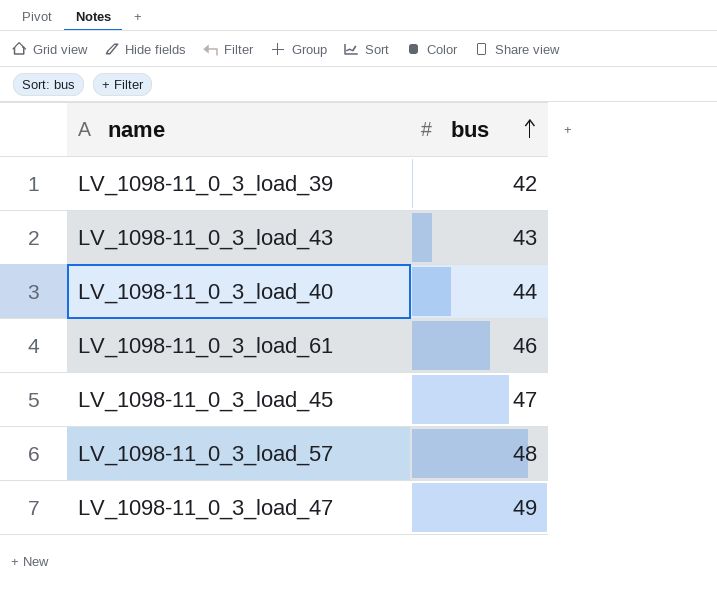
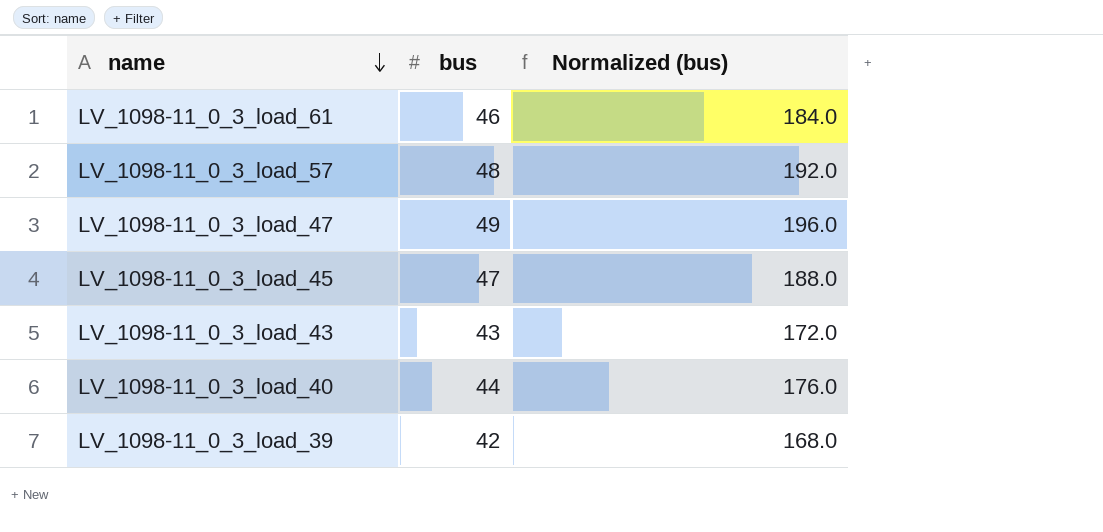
row order: bus ascending -> name descending
column Normalized (bus) | formula: none -> [bus] * 4

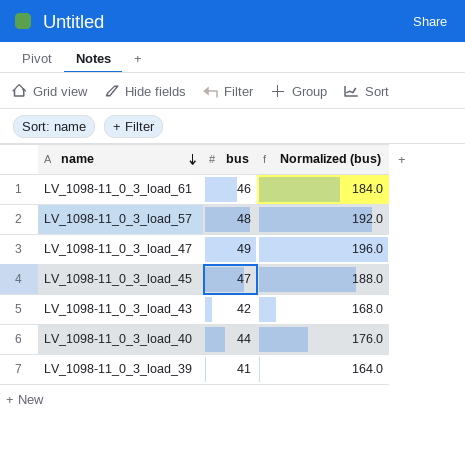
LV_1098-11_0_3_load_43 | bus: 43 -> 42
LV_1098-11_0_3_load_43 | Normalized (bus): 172.0 -> 168.0
LV_1098-11_0_3_load_39 | bus: 42 -> 41
LV_1098-11_0_3_load_39 | Normalized (bus): 168.0 -> 164.0

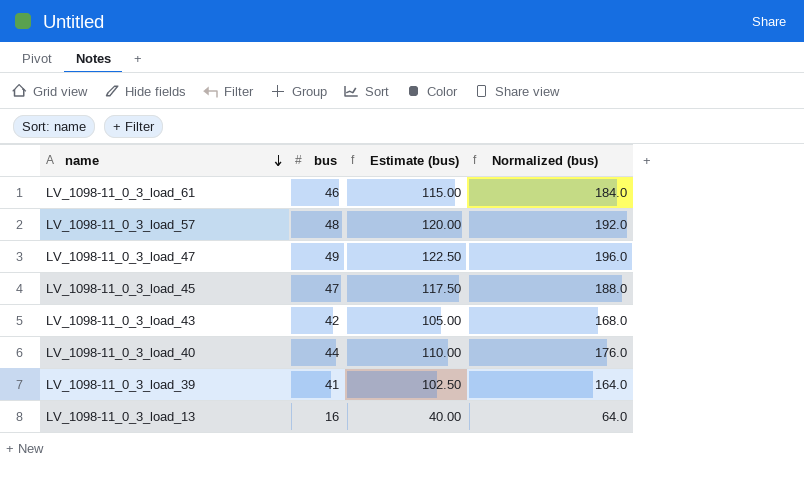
column Estimate (bus) | formula: none -> [bus] * 2.5
row LV_1098-11_0_3_load_13: none -> 16 | 40.00 | 64.0

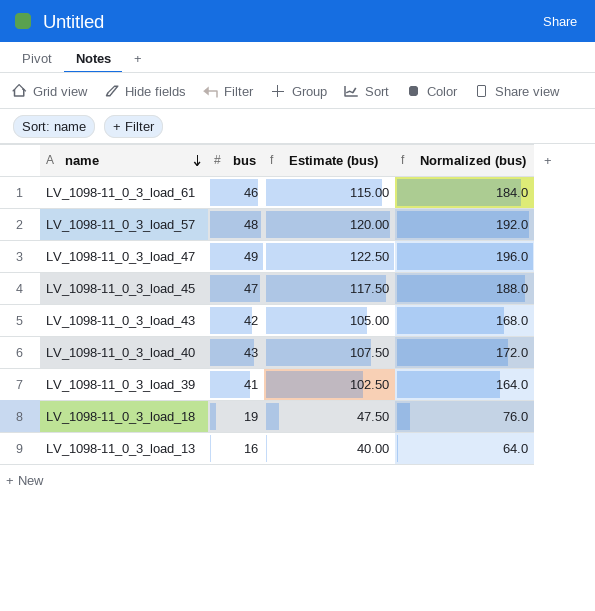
LV_1098-11_0_3_load_40 | bus: 44 -> 43
LV_1098-11_0_3_load_40 | Estimate (bus): 110.00 -> 107.50
LV_1098-11_0_3_load_40 | Normalized (bus): 176.0 -> 172.0
row LV_1098-11_0_3_load_18: none -> 19 | 47.50 | 76.0

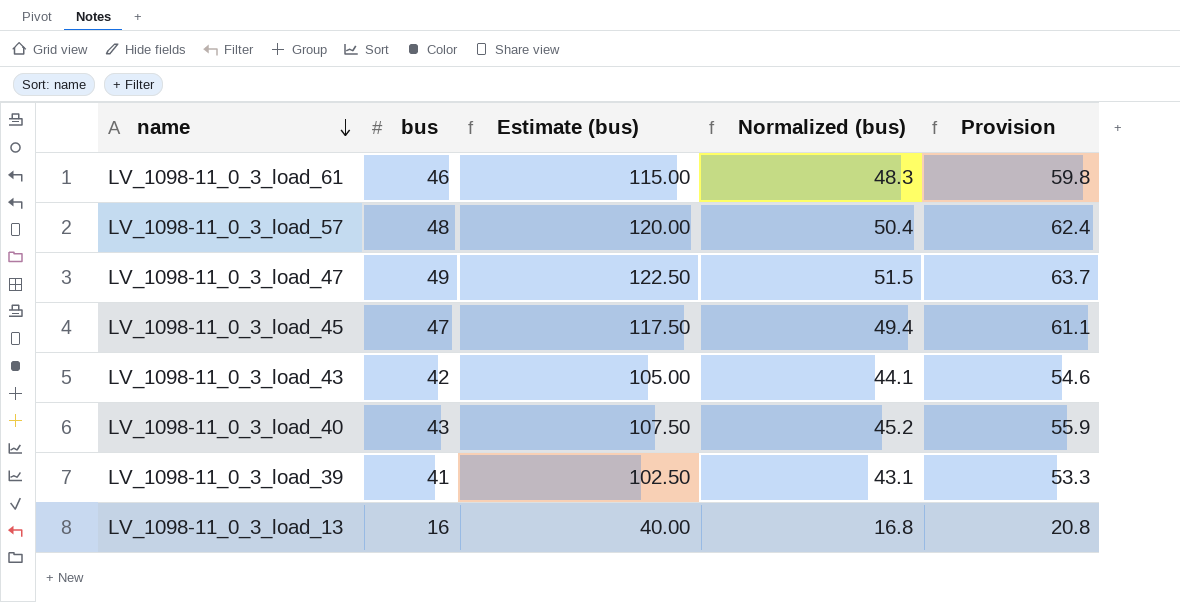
column Normalized (bus) | formula: [bus] * 4 -> [bus] * 1.05
column Provision | formula: none -> [bus] * 1.3
row LV_1098-11_0_3_load_18: 19 | 47.50 | 76.0 -> none

